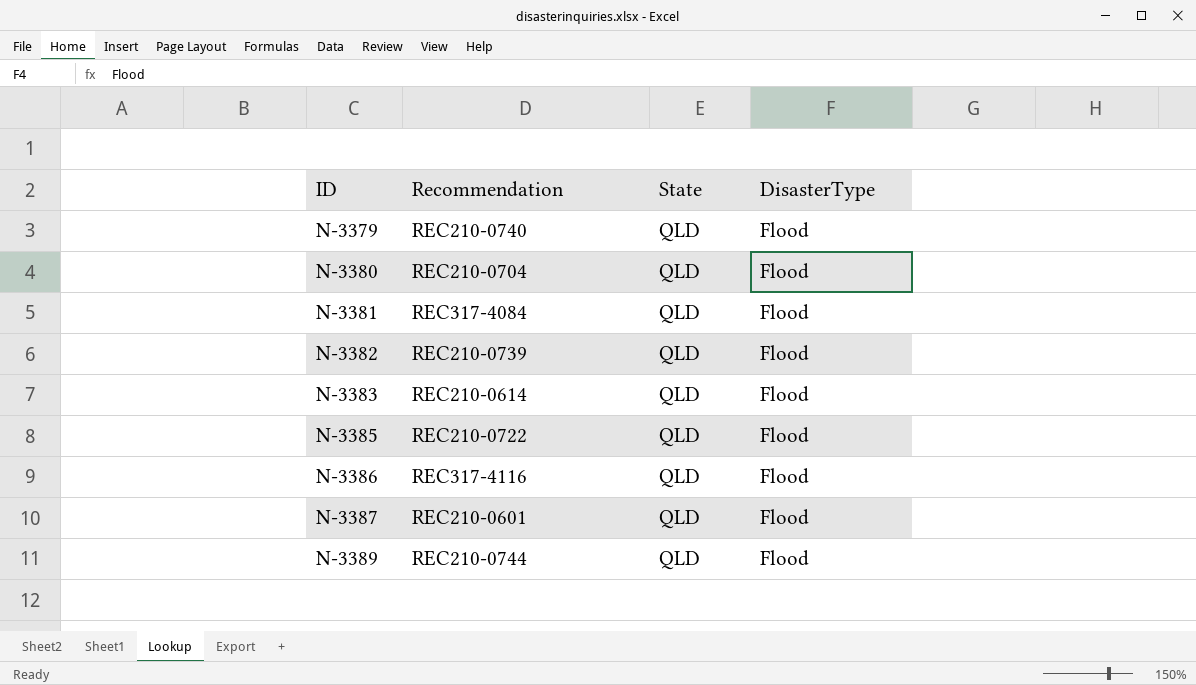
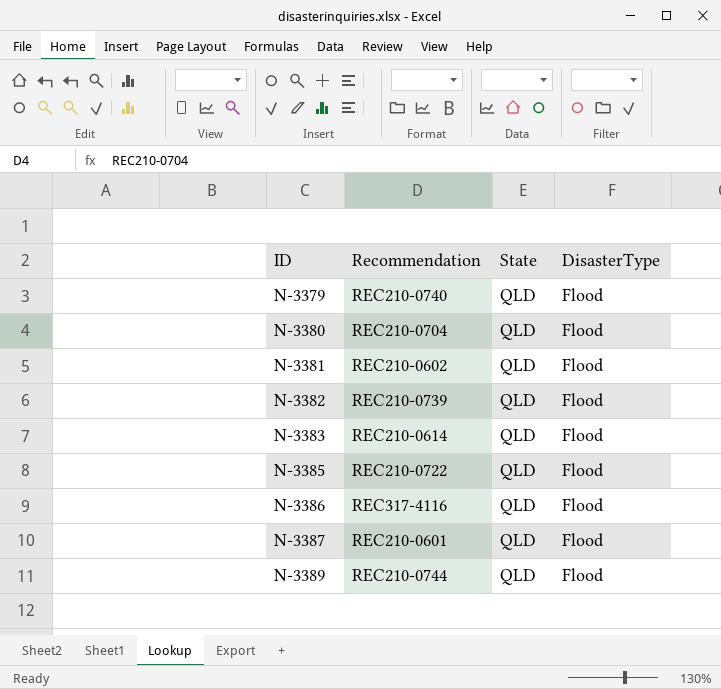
N-3381 | Recommendation: REC317-4084 -> REC210-0602

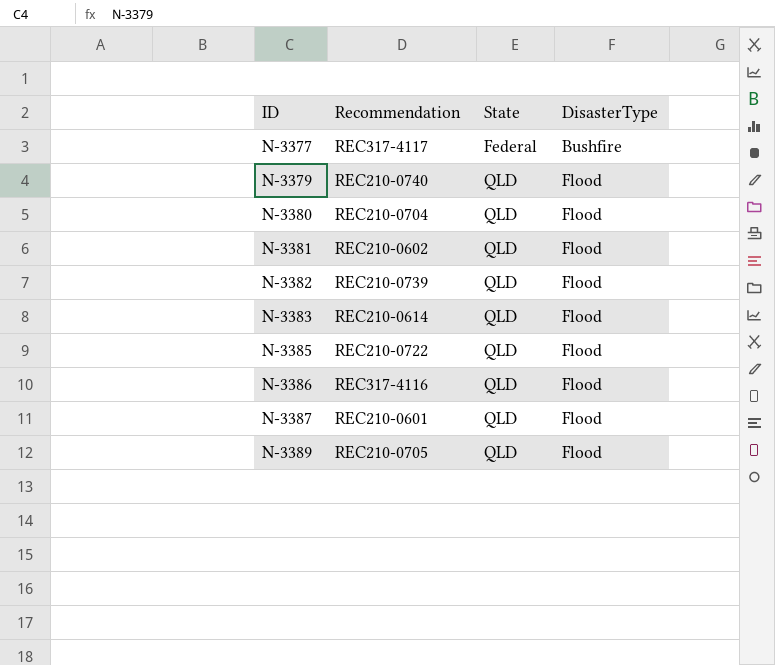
row N-3377: none -> REC317-4117 | Federal | Bushfire
N-3389 | Recommendation: REC210-0744 -> REC210-0705

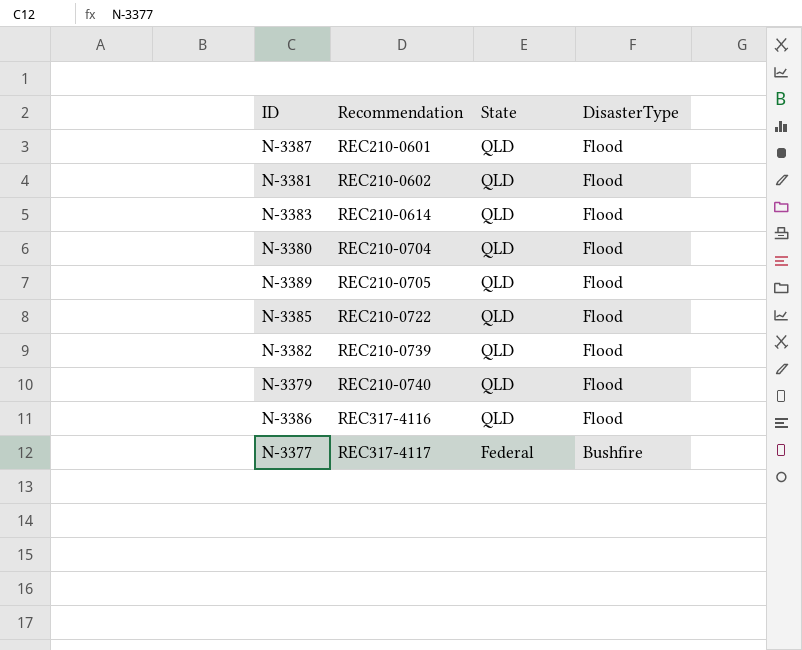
row order: ID ascending -> Recommendation ascending

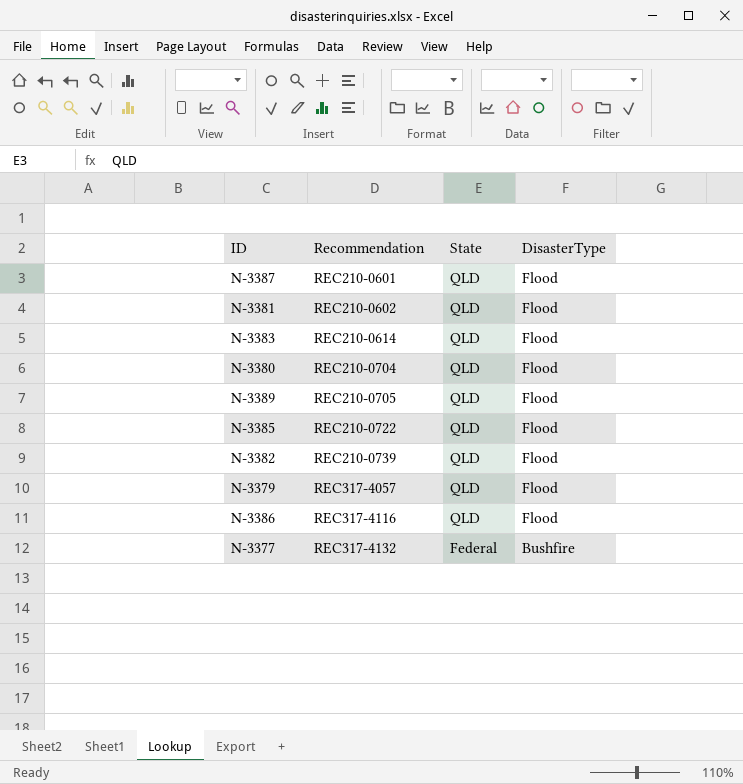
N-3379 | Recommendation: REC210-0740 -> REC317-4057
N-3377 | Recommendation: REC317-4117 -> REC317-4132

